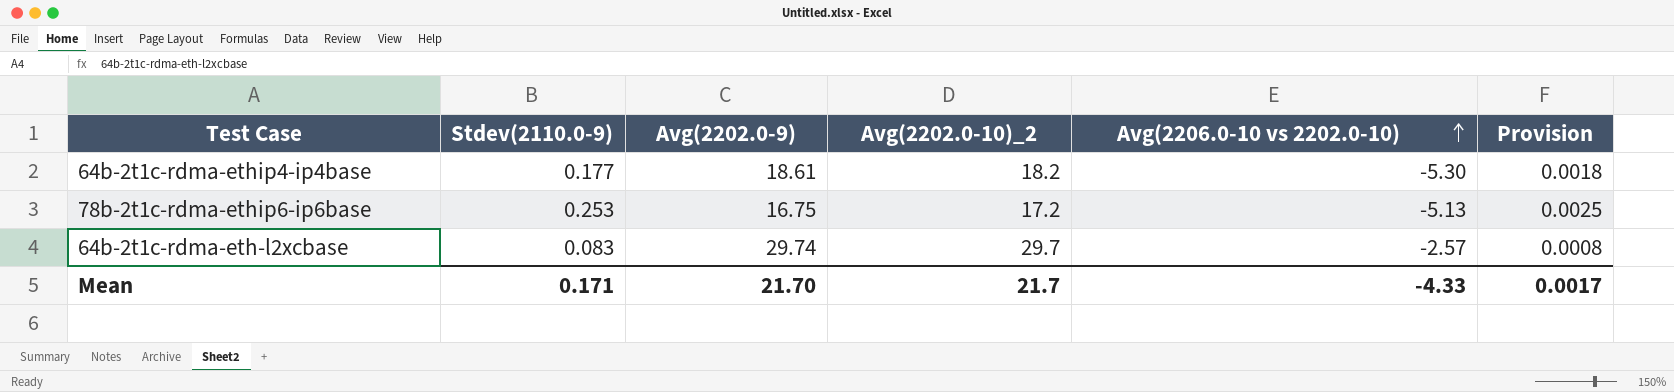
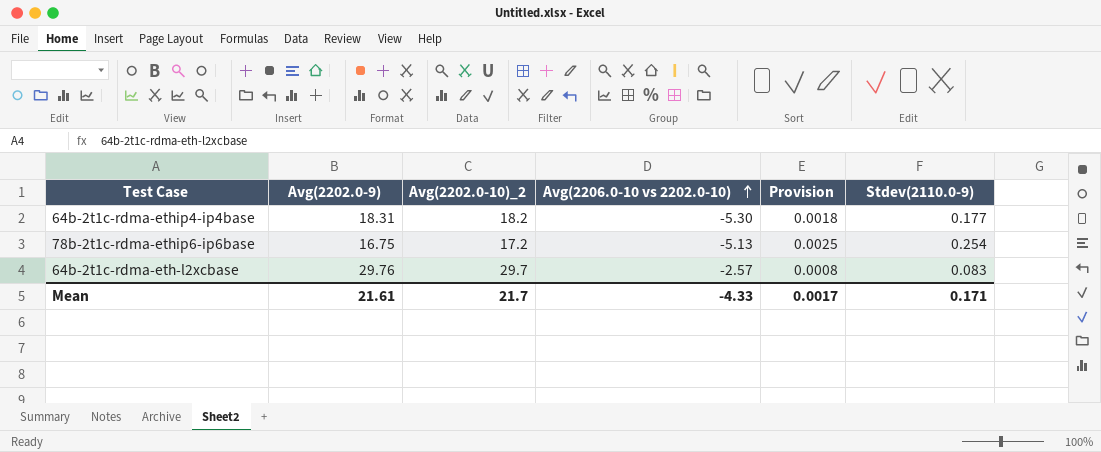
column Stdev(2110.0-9) | position: 2 -> 6
64b-2t1c-rdma-ethip4-ip4base | Avg(2202.0-9): 18.61 -> 18.31
78b-2t1c-rdma-ethip6-ip6base | Stdev(2110.0-9): 0.253 -> 0.254
64b-2t1c-rdma-eth-l2xcbase | Avg(2202.0-9): 29.74 -> 29.76
Mean | Avg(2202.0-9): 21.70 -> 21.61

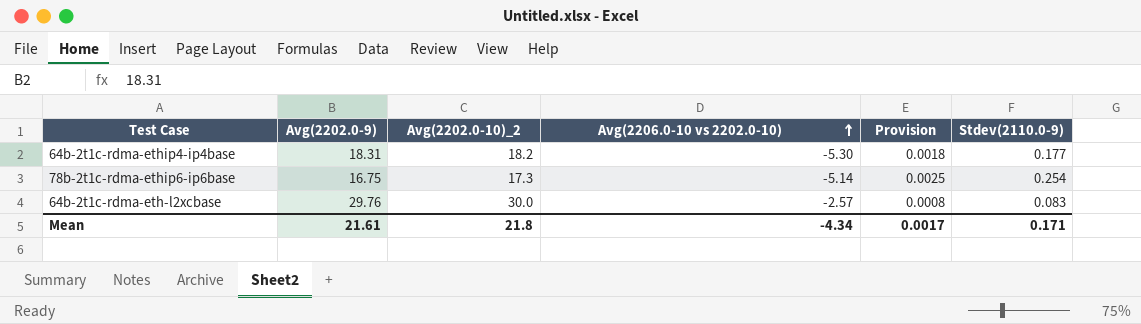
78b-2t1c-rdma-ethip6-ip6base | Avg(2202.0-10)_2: 17.2 -> 17.3
78b-2t1c-rdma-ethip6-ip6base | Avg(2206.0-10 vs 2202.0-10): -5.13 -> -5.14
64b-2t1c-rdma-eth-l2xcbase | Avg(2202.0-10)_2: 29.7 -> 30.0
Mean | Avg(2202.0-10)_2: 21.7 -> 21.8
Mean | Avg(2206.0-10 vs 2202.0-10): -4.33 -> -4.34

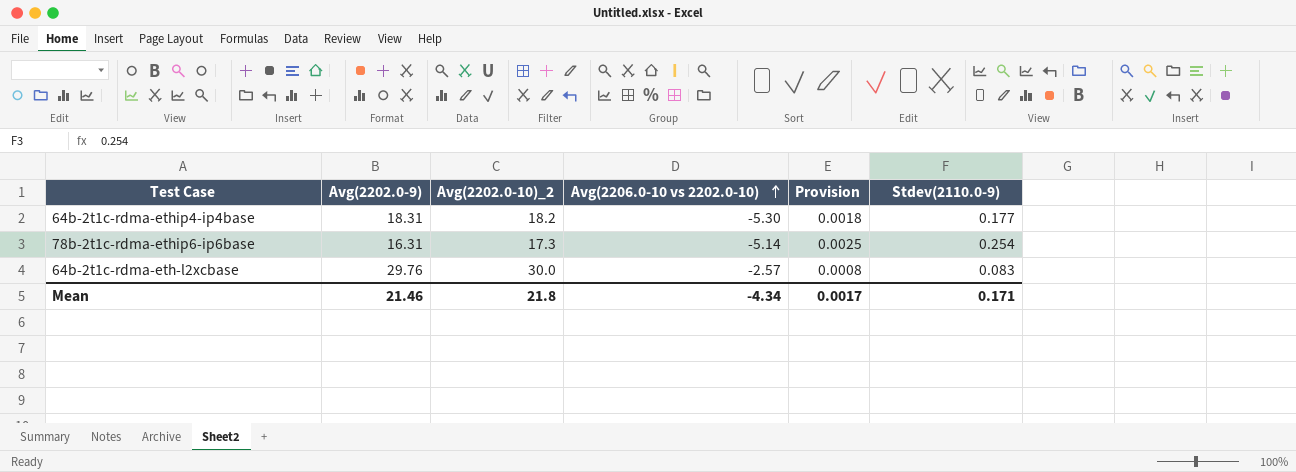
78b-2t1c-rdma-ethip6-ip6base | Avg(2202.0-9): 16.75 -> 16.31
Mean | Avg(2202.0-9): 21.61 -> 21.46

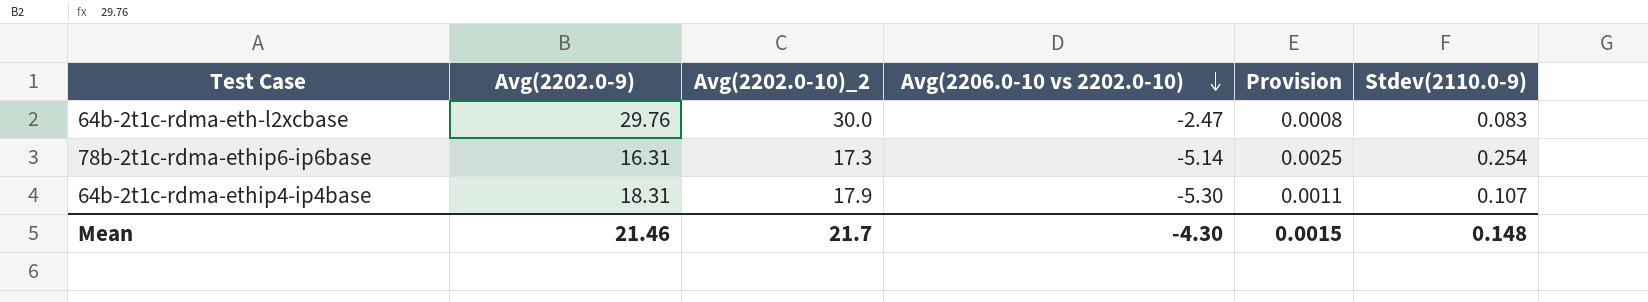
row order: Avg(2206.0-10 vs 2202.0-10) ascending -> Avg(2206.0-10 vs 2202.0-10) descending
64b-2t1c-rdma-eth-l2xcbase | Avg(2206.0-10 vs 2202.0-10): -2.57 -> -2.47
64b-2t1c-rdma-ethip4-ip4base | Avg(2202.0-10)_2: 18.2 -> 17.9
64b-2t1c-rdma-ethip4-ip4base | Provision: 0.0018 -> 0.0011
64b-2t1c-rdma-ethip4-ip4base | Stdev(2110.0-9): 0.177 -> 0.107
Mean | Avg(2202.0-10)_2: 21.8 -> 21.7
Mean | Avg(2206.0-10 vs 2202.0-10): -4.34 -> -4.30
Mean | Provision: 0.0017 -> 0.0015
Mean | Stdev(2110.0-9): 0.171 -> 0.148

